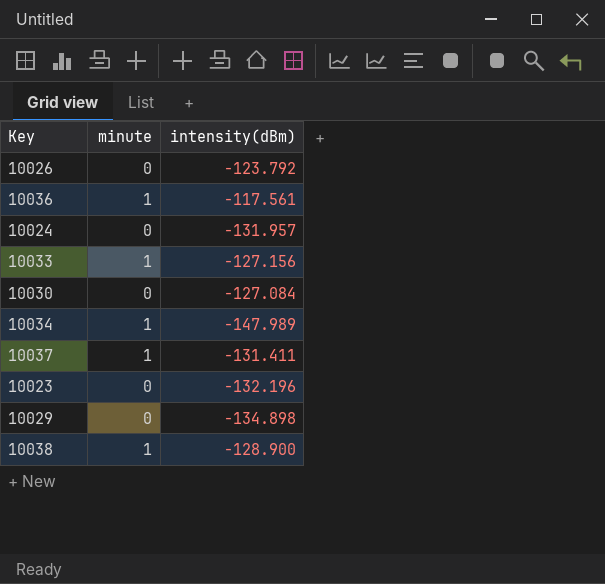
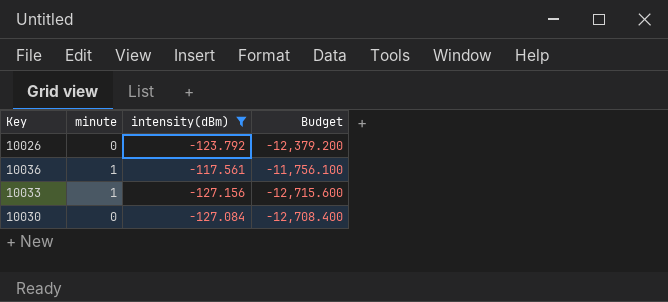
filter: none -> intensity(dBm) >= -127.156
column Budget | formula: none -> [intensity(dBm)] * 100

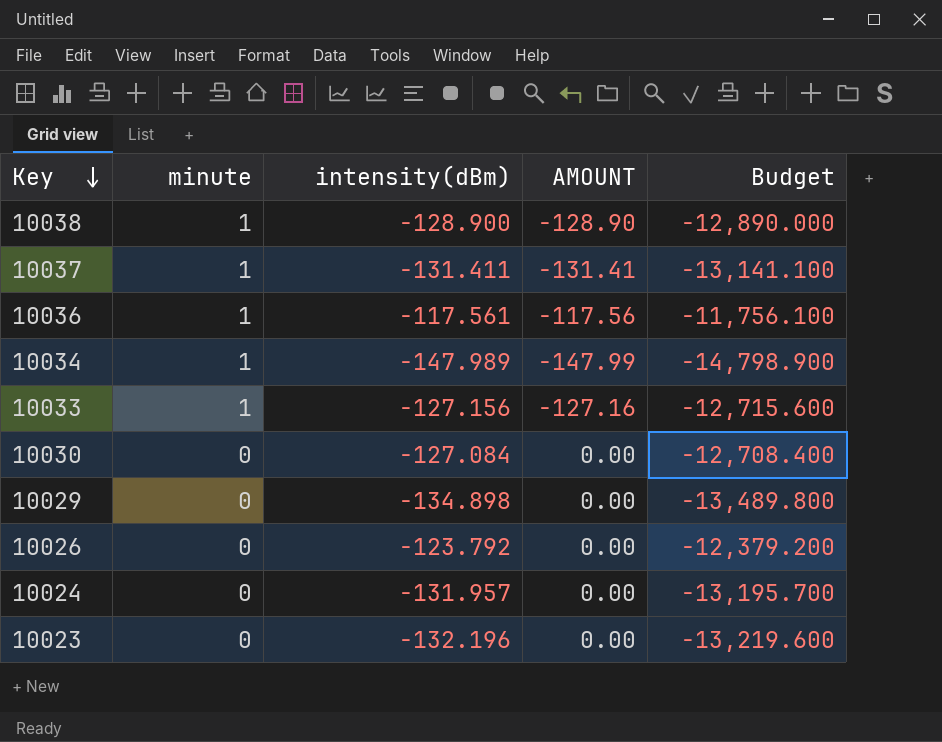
filter: intensity(dBm) >= -127.156 -> none
row order: none -> Key descending
column AMOUNT | formula: none -> [minute] * [intensity(dBm)]

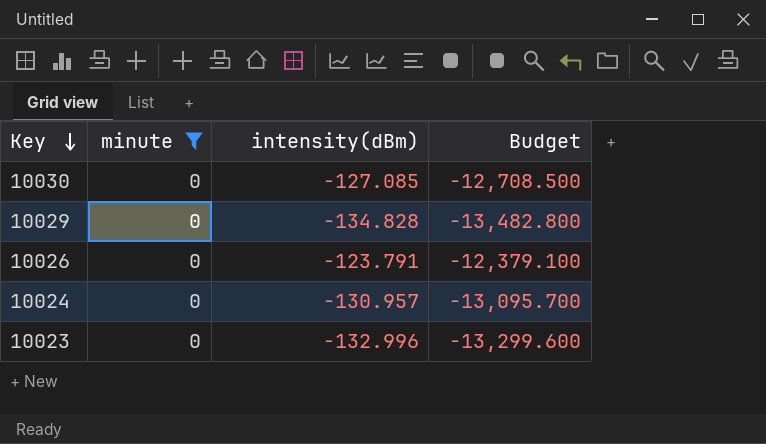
filter: none -> minute = 0
column AMOUNT | formula: [minute] * [intensity(dBm)] -> none
10030 | intensity(dBm): -127.084 -> -127.085
10030 | Budget: -12,708.400 -> -12,708.500
10029 | intensity(dBm): -134.898 -> -134.828
10029 | Budget: -13,489.800 -> -13,482.800
10026 | intensity(dBm): -123.792 -> -123.791
10026 | Budget: -12,379.200 -> -12,379.100
10024 | intensity(dBm): -131.957 -> -130.957
10024 | Budget: -13,195.700 -> -13,095.700
10023 | intensity(dBm): -132.196 -> -132.996
10023 | Budget: -13,219.600 -> -13,299.600

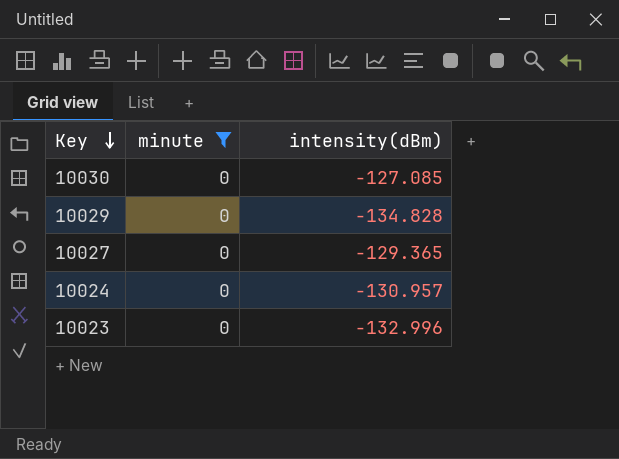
column Budget | formula: [intensity(dBm)] * 100 -> none
row 10026: 0 | -123.791 | -12,379.100 -> none
row 10027: none -> 0 | -129.365

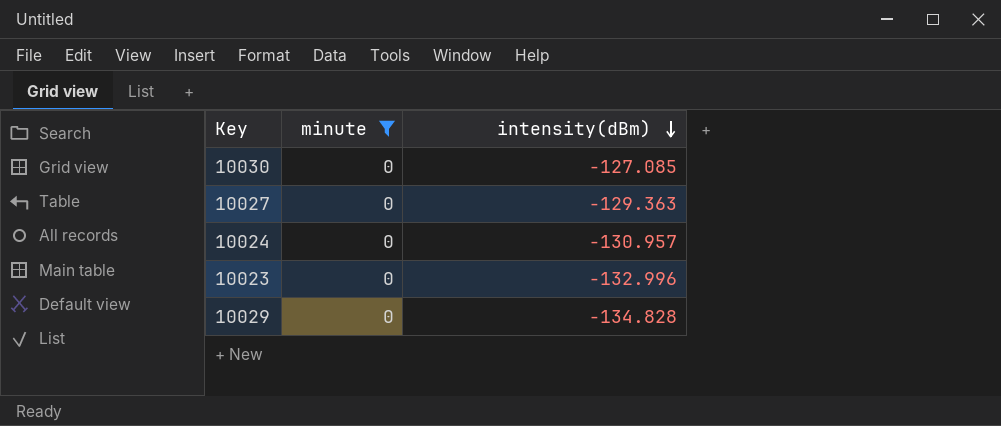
row order: Key descending -> intensity(dBm) descending
10027 | intensity(dBm): -129.365 -> -129.363

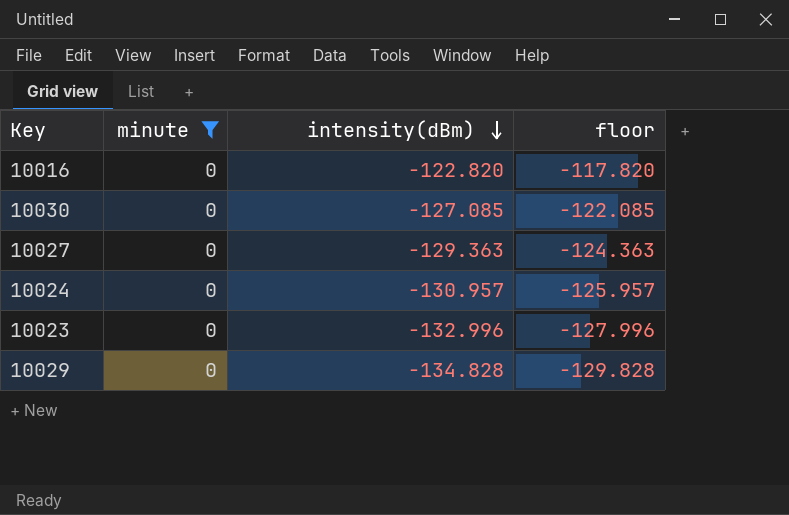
column floor | formula: none -> [intensity(dBm)] + 5
row 10016: none -> 0 | -122.820 | -117.820

